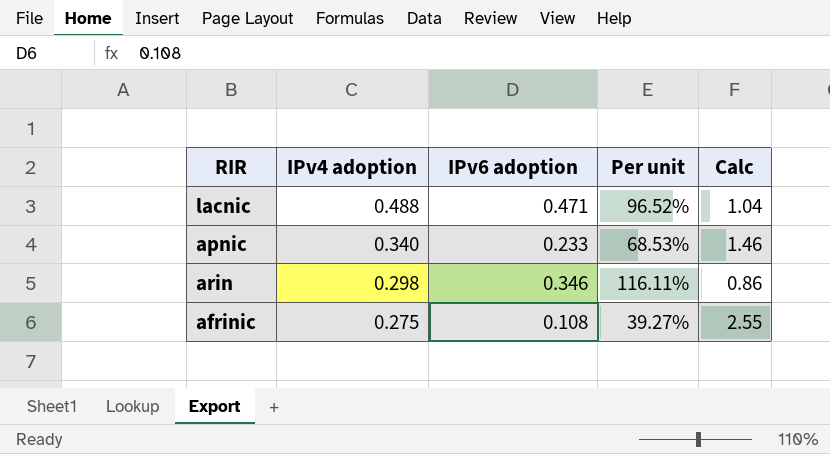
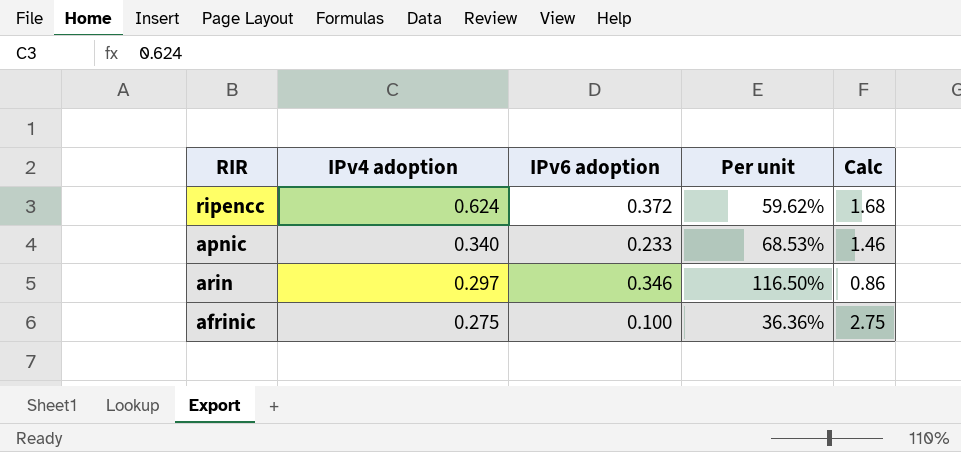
row lacnic: 0.488 | 0.471 | 96.52% | 1.04 -> none
row ripencc: none -> 0.624 | 0.372 | 59.62% | 1.68
arin | IPv4 adoption: 0.298 -> 0.297
arin | Per unit: 116.11% -> 116.50%
afrinic | IPv6 adoption: 0.108 -> 0.100
afrinic | Per unit: 39.27% -> 36.36%
afrinic | Calc: 2.55 -> 2.75

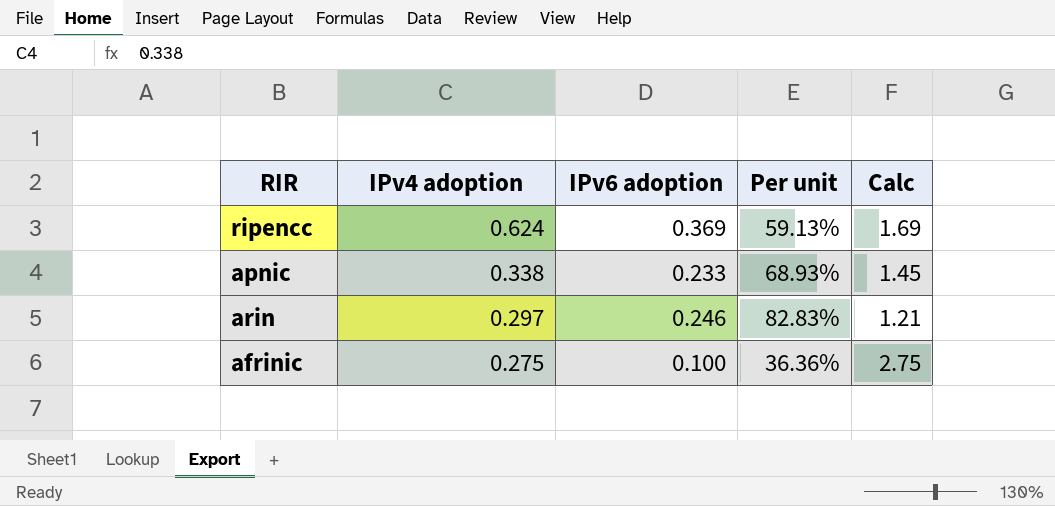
ripencc | IPv6 adoption: 0.372 -> 0.369
ripencc | Per unit: 59.62% -> 59.13%
ripencc | Calc: 1.68 -> 1.69
apnic | IPv4 adoption: 0.340 -> 0.338
apnic | Per unit: 68.53% -> 68.93%
apnic | Calc: 1.46 -> 1.45
arin | IPv6 adoption: 0.346 -> 0.246
arin | Per unit: 116.50% -> 82.83%
arin | Calc: 0.86 -> 1.21

